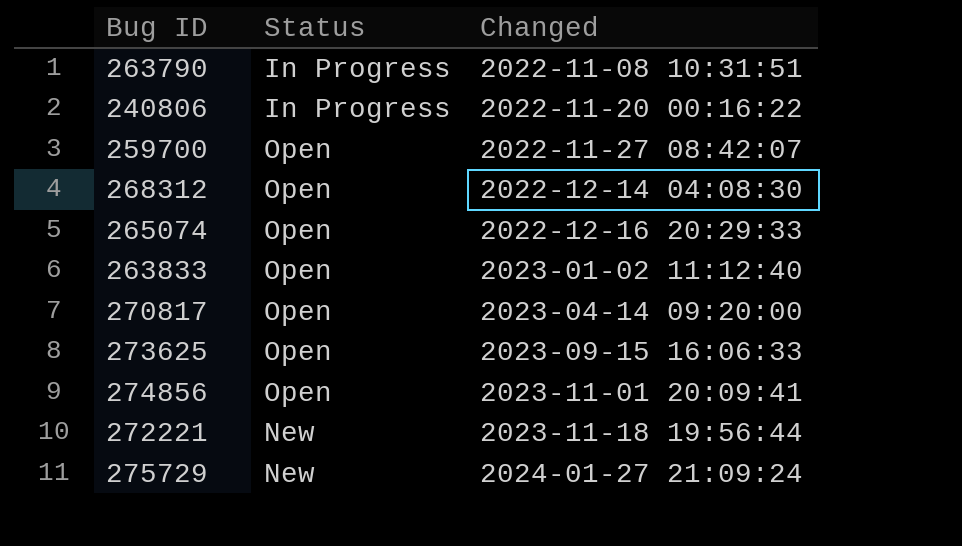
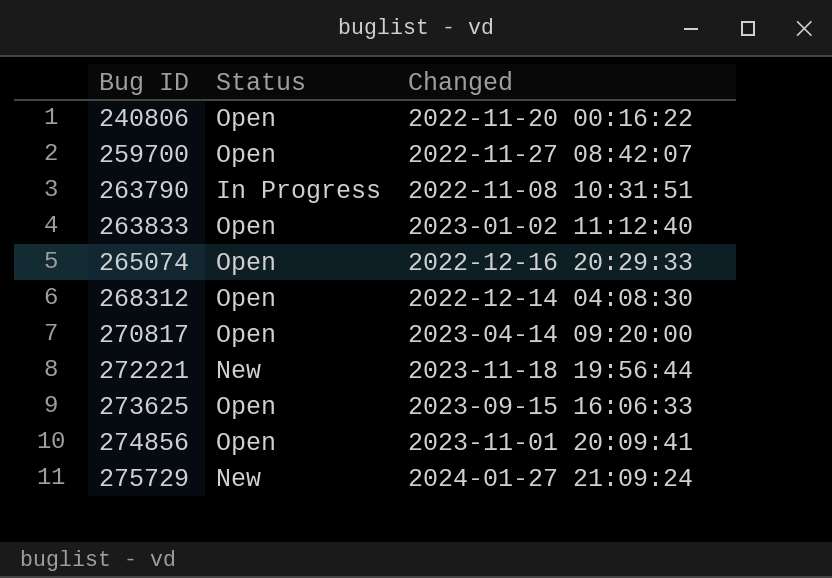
row order: Changed ascending -> Bug ID ascending
240806 | Status: In Progress -> Open

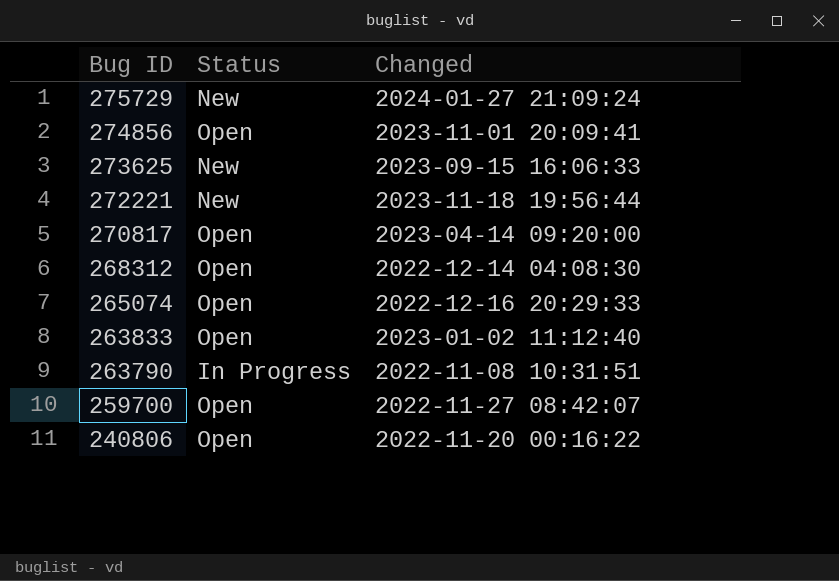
row order: Bug ID ascending -> Bug ID descending
273625 | Status: Open -> New

